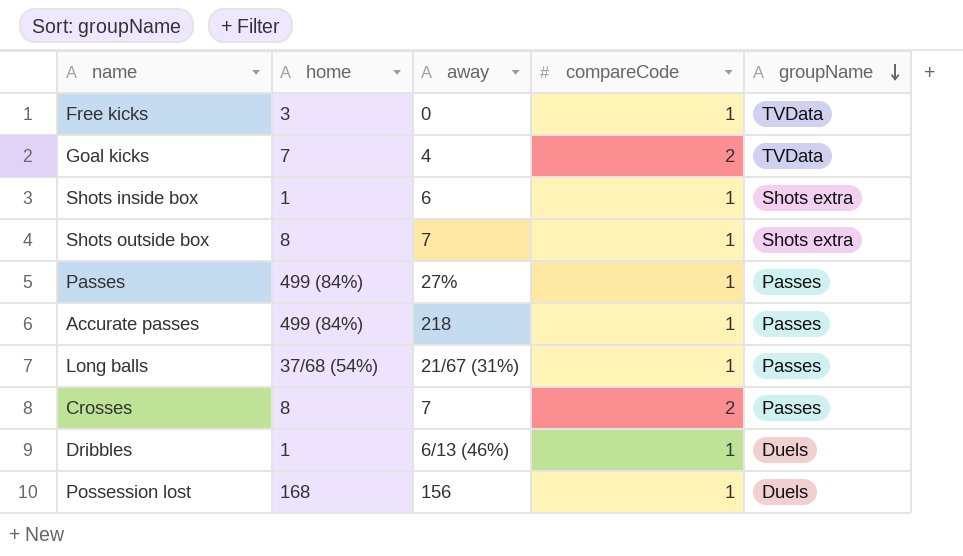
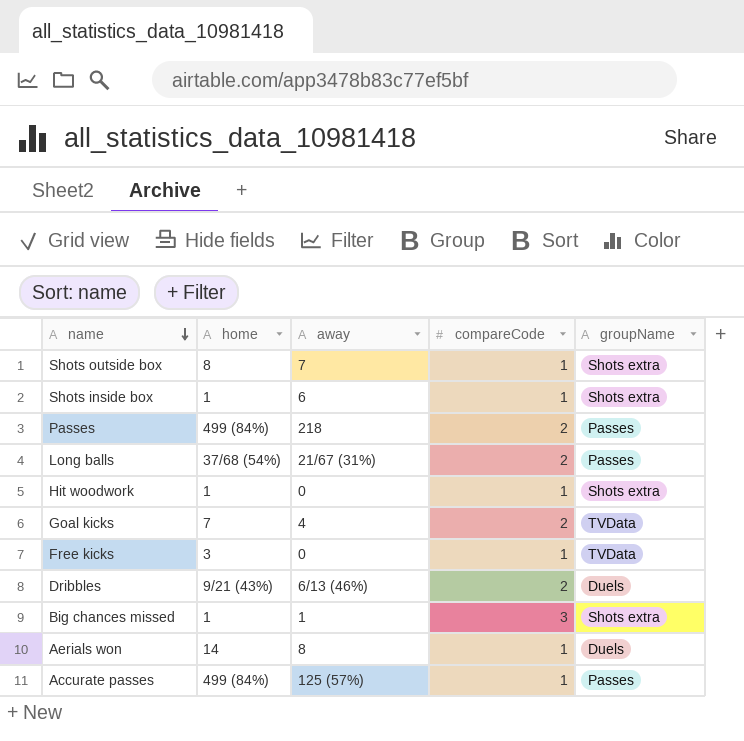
row order: groupName descending -> name descending
row Crosses: 8 | 7 | 2 | Passes -> none
row Possession lost: 168 | 156 | 1 | Duels -> none
Passes | away: 27% -> 218
Passes | compareCode: 1 -> 2
Long balls | compareCode: 1 -> 2
row Hit woodwork: none -> 1 | 0 | 1 | Shots extra
Dribbles | home: 1 -> 9/21 (43%)
Dribbles | compareCode: 1 -> 2
row Big chances missed: none -> 1 | 1 | 3 | Shots extra
row Aerials won: none -> 14 | 8 | 1 | Duels
Accurate passes | away: 218 -> 125 (57%)

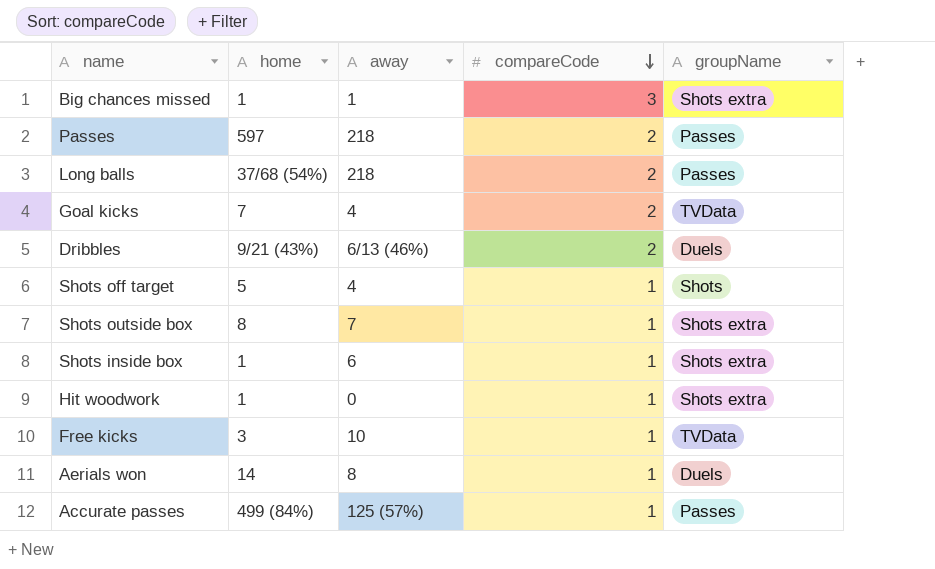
row order: name descending -> compareCode descending
Passes | home: 499 (84%) -> 597
Long balls | away: 21/67 (31%) -> 218
row Shots off target: none -> 5 | 4 | 1 | Shots
Free kicks | away: 0 -> 10

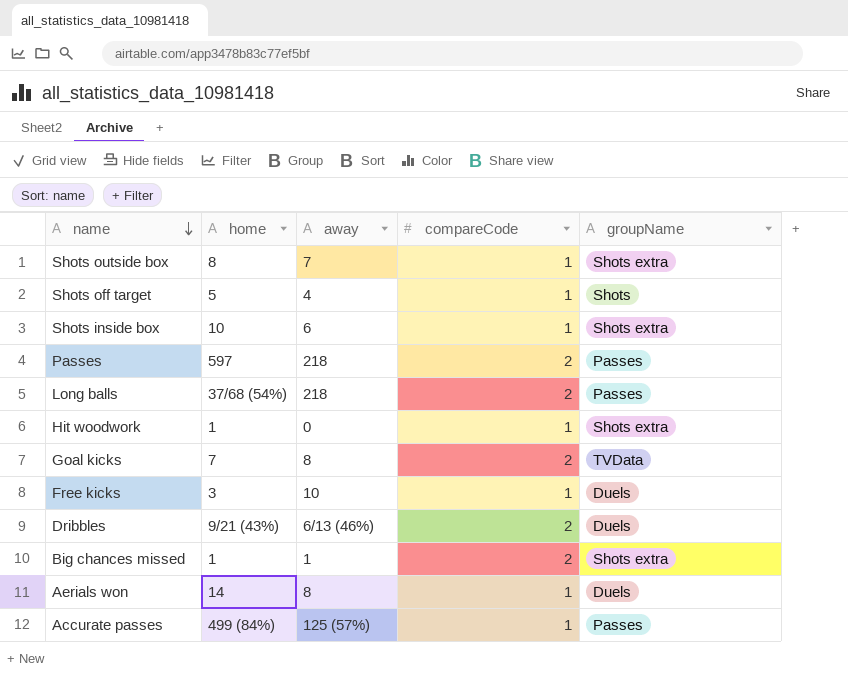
row order: compareCode descending -> name descending
Shots inside box | home: 1 -> 10
Goal kicks | away: 4 -> 8
Free kicks | groupName: TVData -> Duels
Big chances missed | compareCode: 3 -> 2

